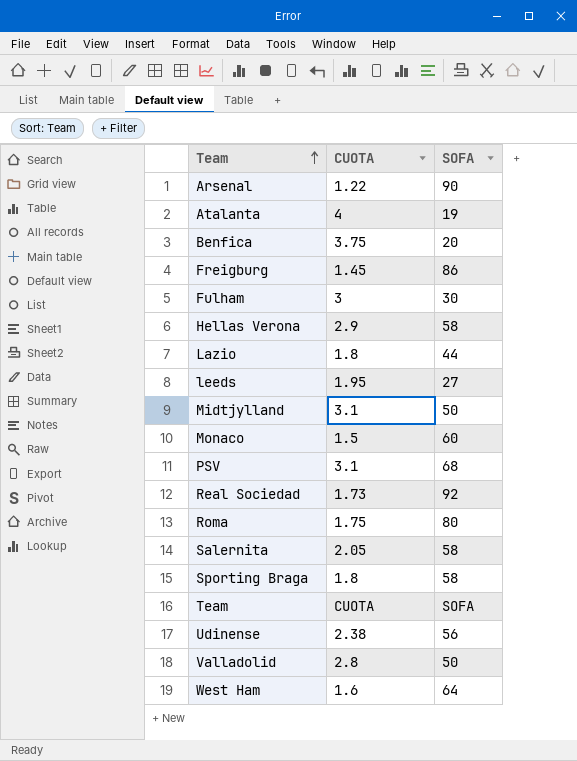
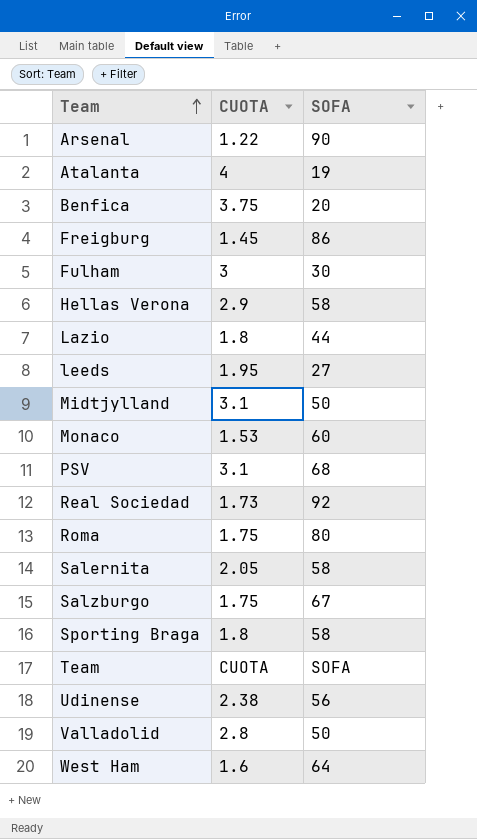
Monaco | CUOTA: 1.5 -> 1.53
row Salzburgo: none -> 1.75 | 67

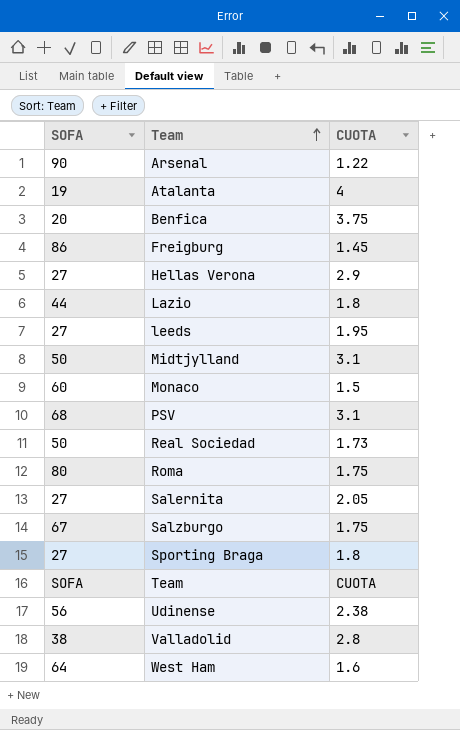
column SOFA | position: 3 -> 1
row Fulham: 3 | 30 -> none
Hellas Verona | SOFA: 58 -> 27
Monaco | CUOTA: 1.53 -> 1.5
Real Sociedad | SOFA: 92 -> 50
Salernita | SOFA: 58 -> 27
Sporting Braga | SOFA: 58 -> 27
Valladolid | SOFA: 50 -> 38

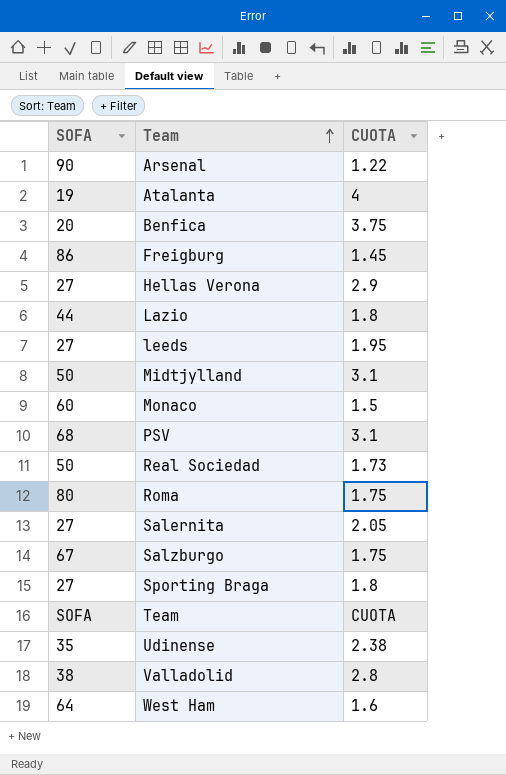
Udinense | SOFA: 56 -> 35

